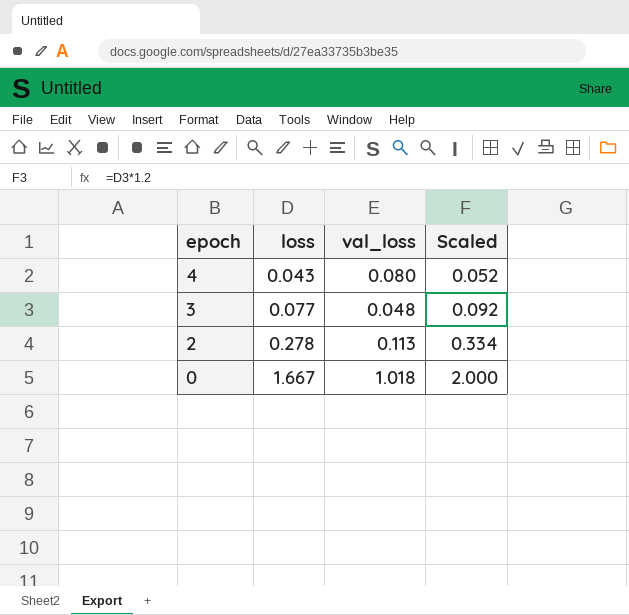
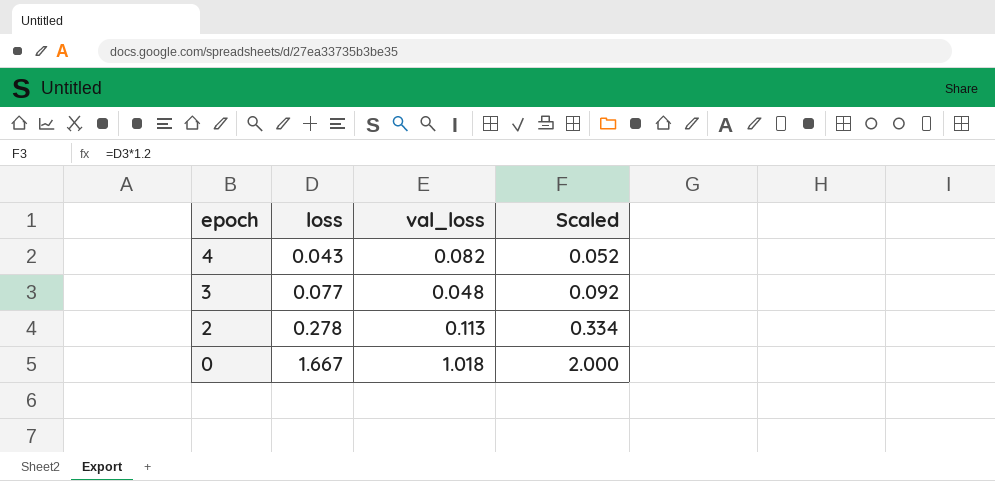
4 | val_loss: 0.080 -> 0.082

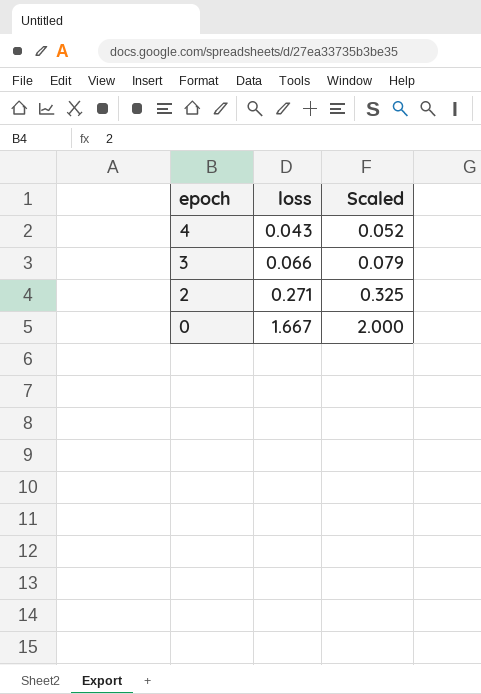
column val_loss | position: 3 -> none
3 | loss: 0.077 -> 0.066
3 | Scaled: 0.092 -> 0.079
2 | loss: 0.278 -> 0.271
2 | Scaled: 0.334 -> 0.325

